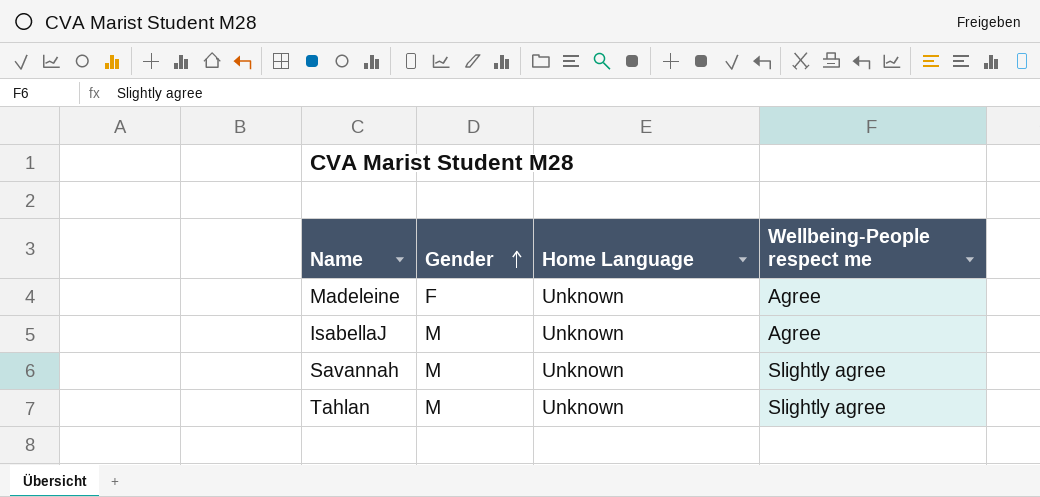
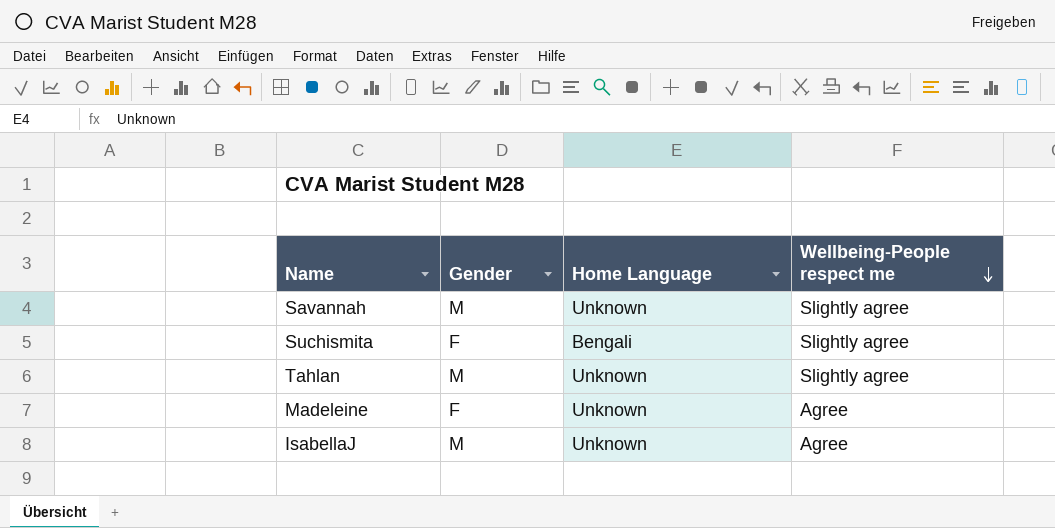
row order: Gender ascending -> Wellbeing-People respect me descending
row Suchismita: none -> F | Bengali | Slightly agree

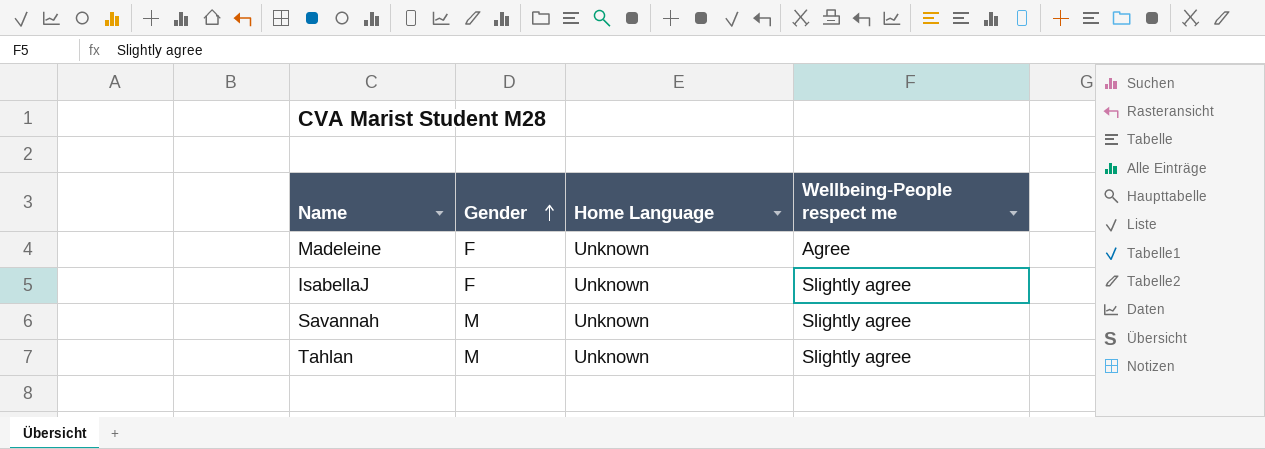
row order: Wellbeing-People respect me descending -> Gender ascending
row Suchismita: F | Bengali | Slightly agree -> none
IsabellaJ | Gender: M -> F
IsabellaJ | Wellbeing-People respect me: Agree -> Slightly agree

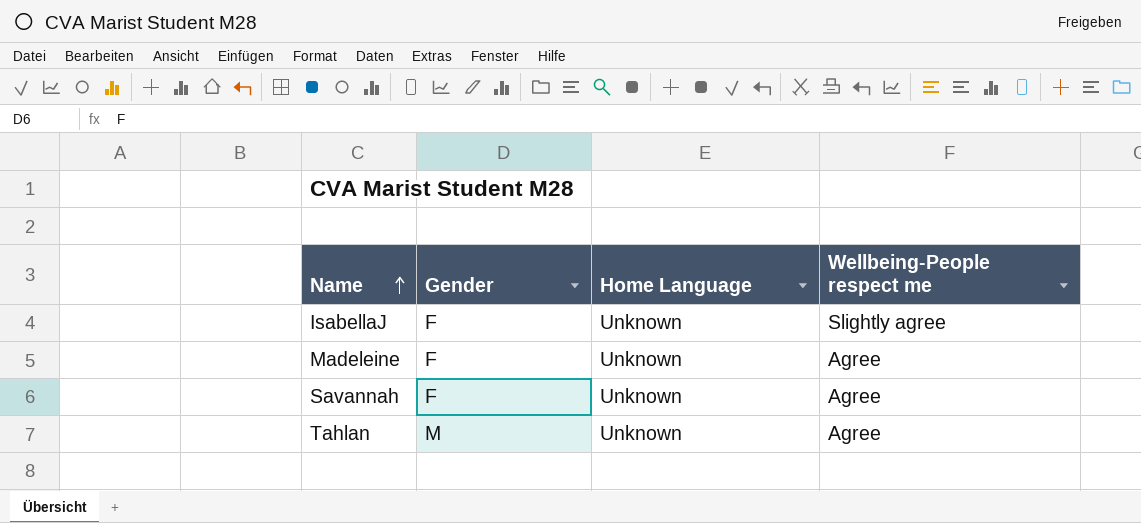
row order: Gender ascending -> Name ascending
Savannah | Gender: M -> F
Savannah | Wellbeing-People respect me: Slightly agree -> Agree
Tahlan | Wellbeing-People respect me: Slightly agree -> Agree

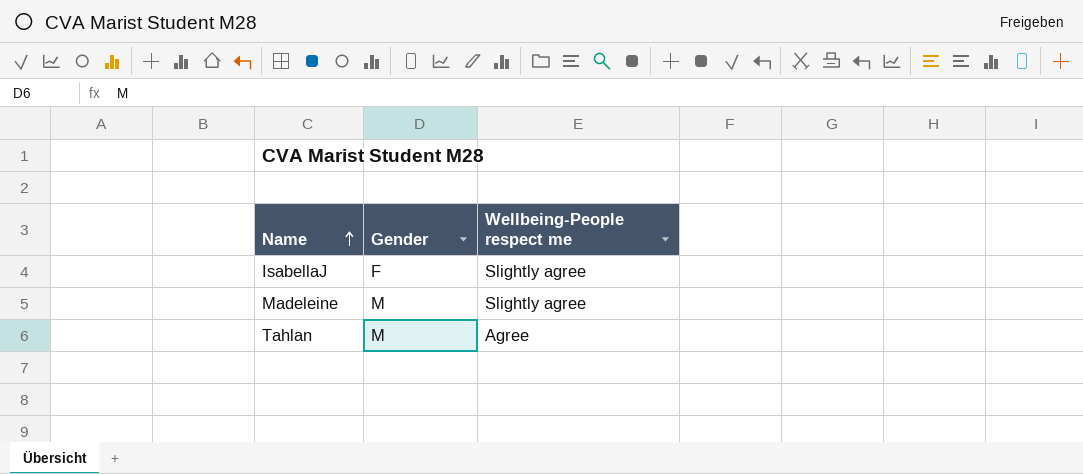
column Home Language | position: 3 -> none
row Savannah: F | Unknown | Agree -> none
Madeleine | Gender: F -> M
Madeleine | Wellbeing-People respect me: Agree -> Slightly agree

